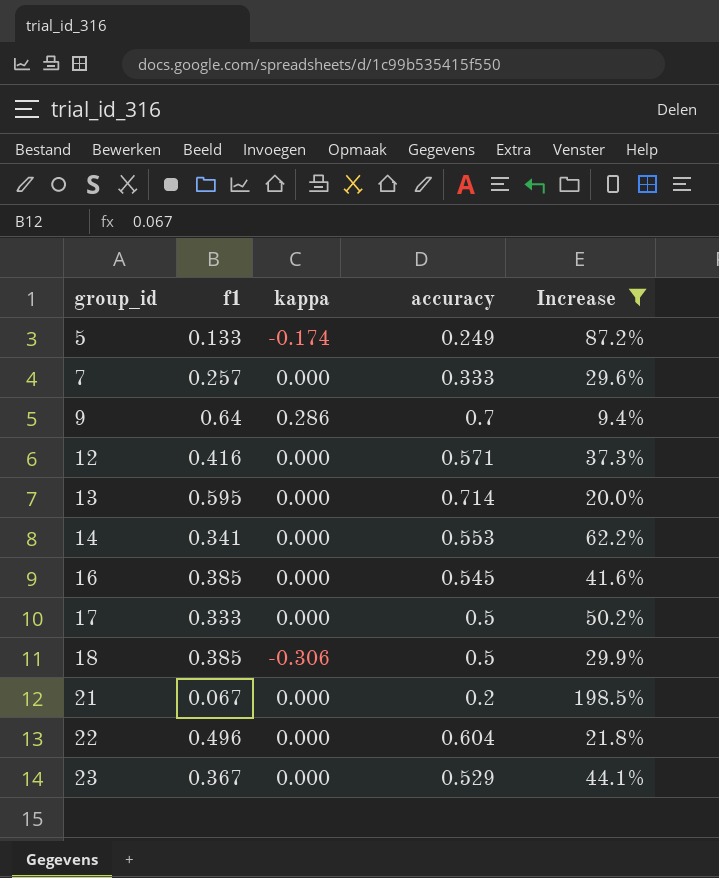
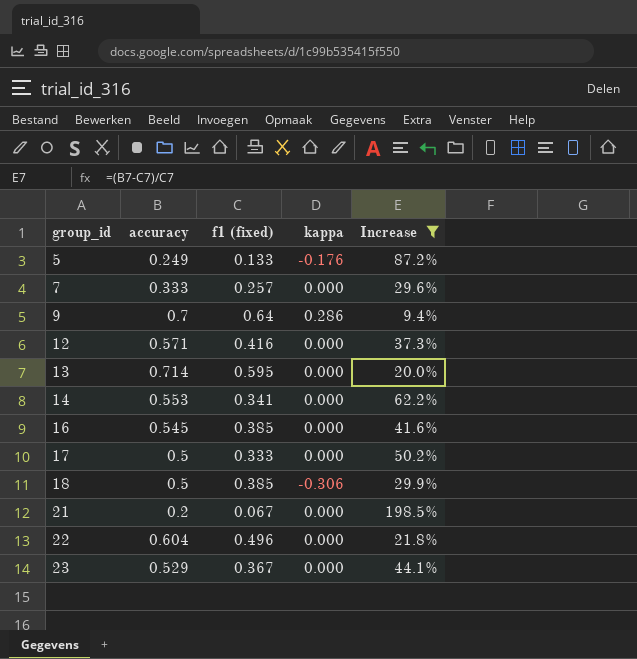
column accuracy | position: 4 -> 2
column name: f1 -> f1 (fixed)
5 | kappa: -0.174 -> -0.176

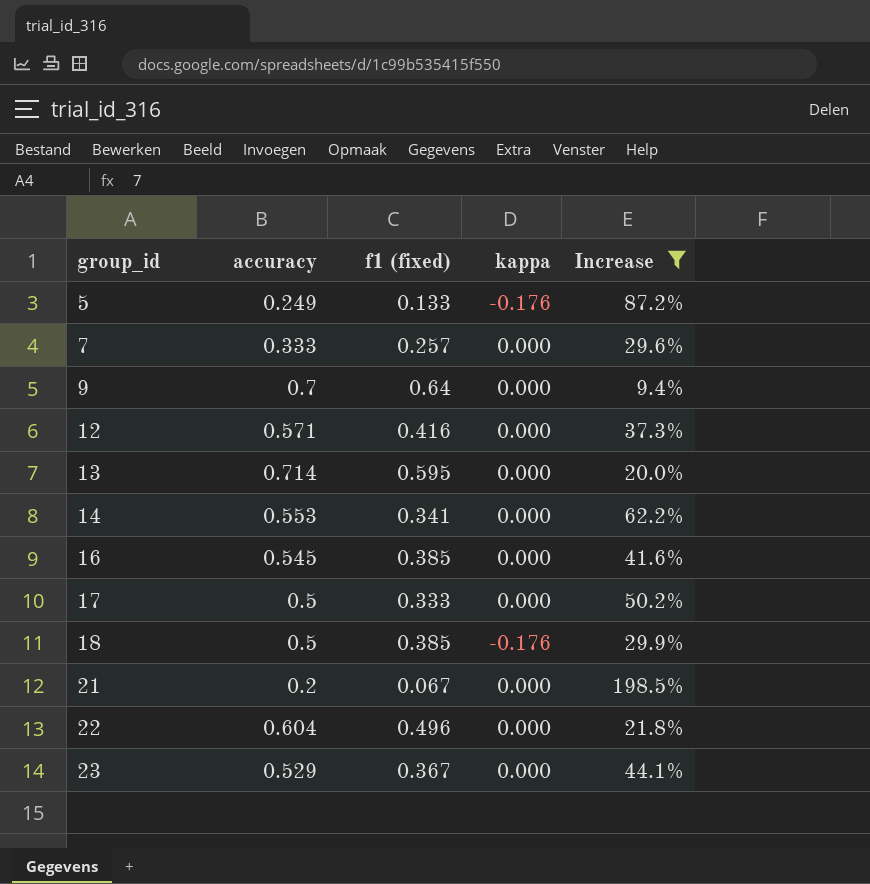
9 | kappa: 0.286 -> 0.000
18 | kappa: -0.306 -> -0.176

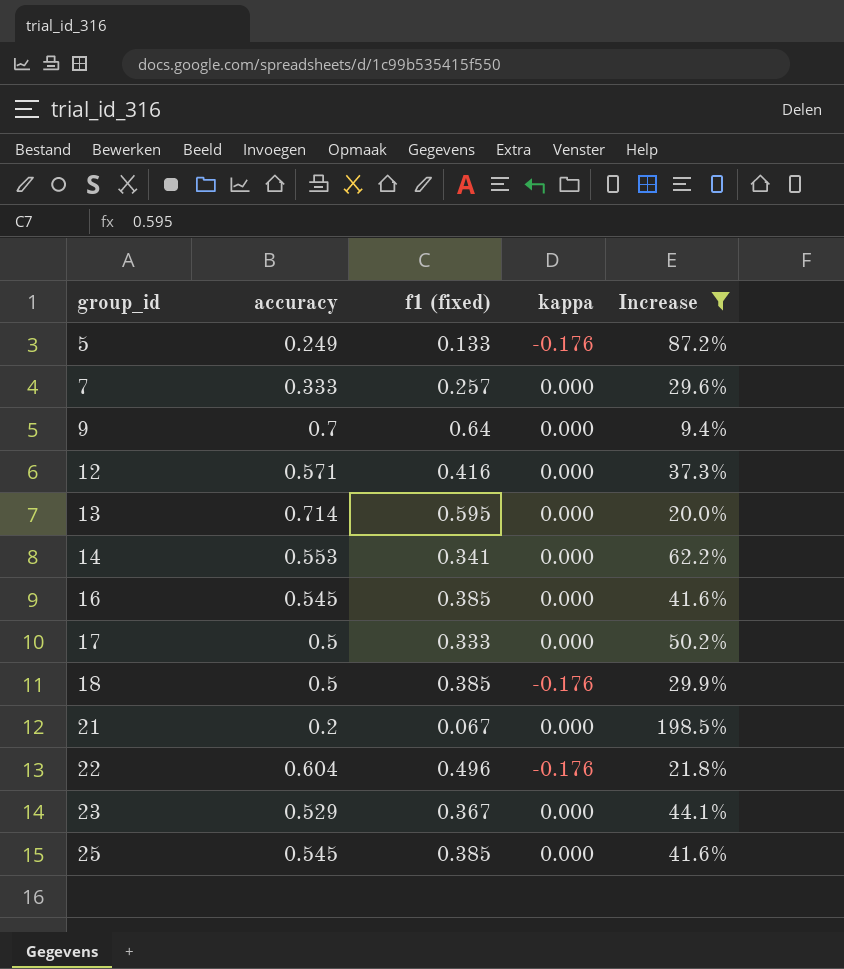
22 | kappa: 0.000 -> -0.176
row 25: none -> 0.545 | 0.385 | 0.000 | 41.6%

